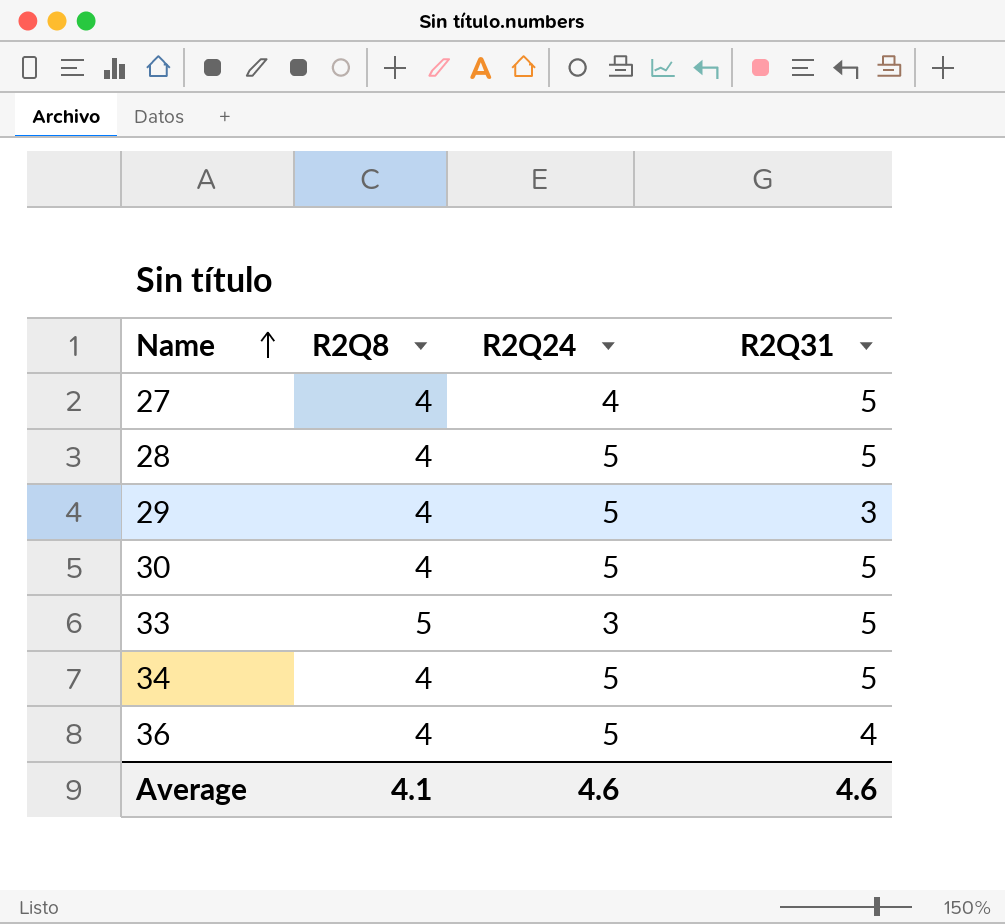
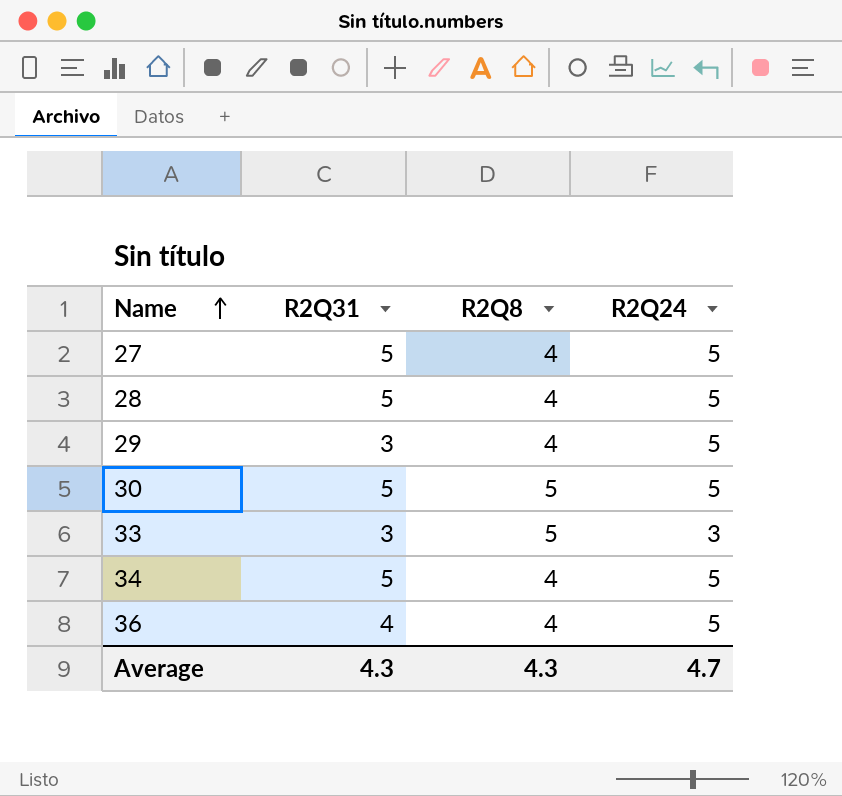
column R2Q31 | position: 4 -> 2
27 | R2Q24: 4 -> 5
30 | R2Q8: 4 -> 5
33 | R2Q31: 5 -> 3
Average | R2Q31: 4.6 -> 4.3
Average | R2Q8: 4.1 -> 4.3
Average | R2Q24: 4.6 -> 4.7

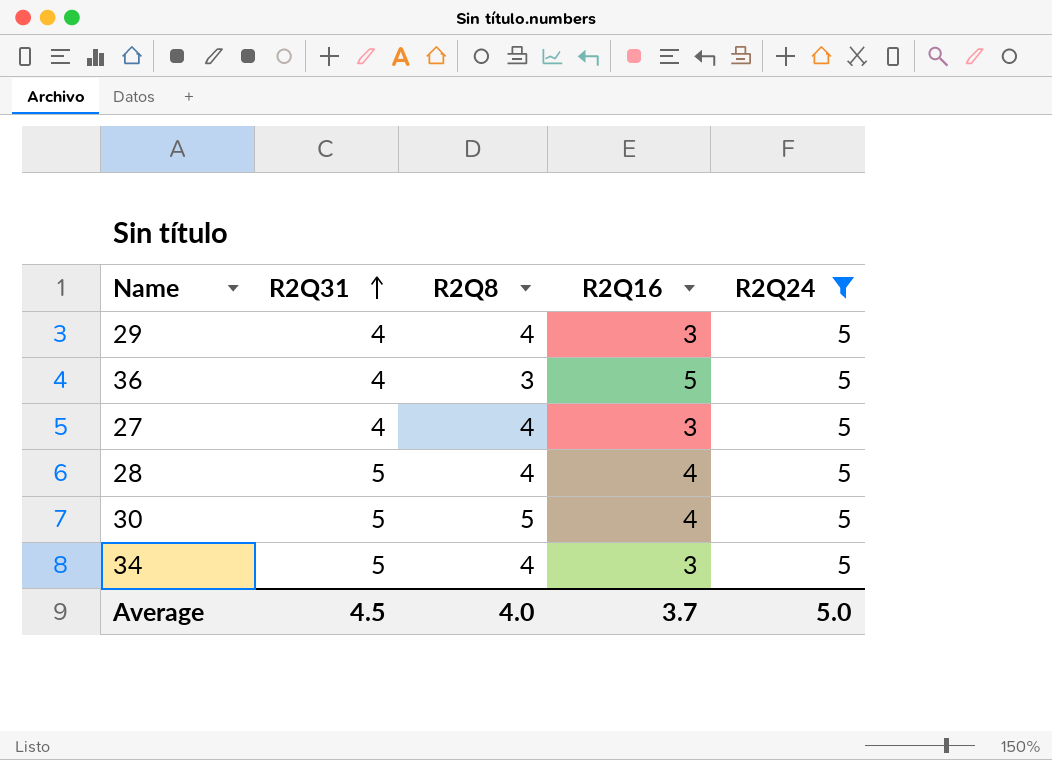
filter: none -> R2Q24 = 5
row order: Name ascending -> R2Q31 ascending
column R2Q16 | position: none -> 4
29 | R2Q31: 3 -> 4
36 | R2Q8: 4 -> 3
27 | R2Q31: 5 -> 4
Average | R2Q31: 4.3 -> 4.5
Average | R2Q8: 4.3 -> 4.0
Average | R2Q24: 4.7 -> 5.0

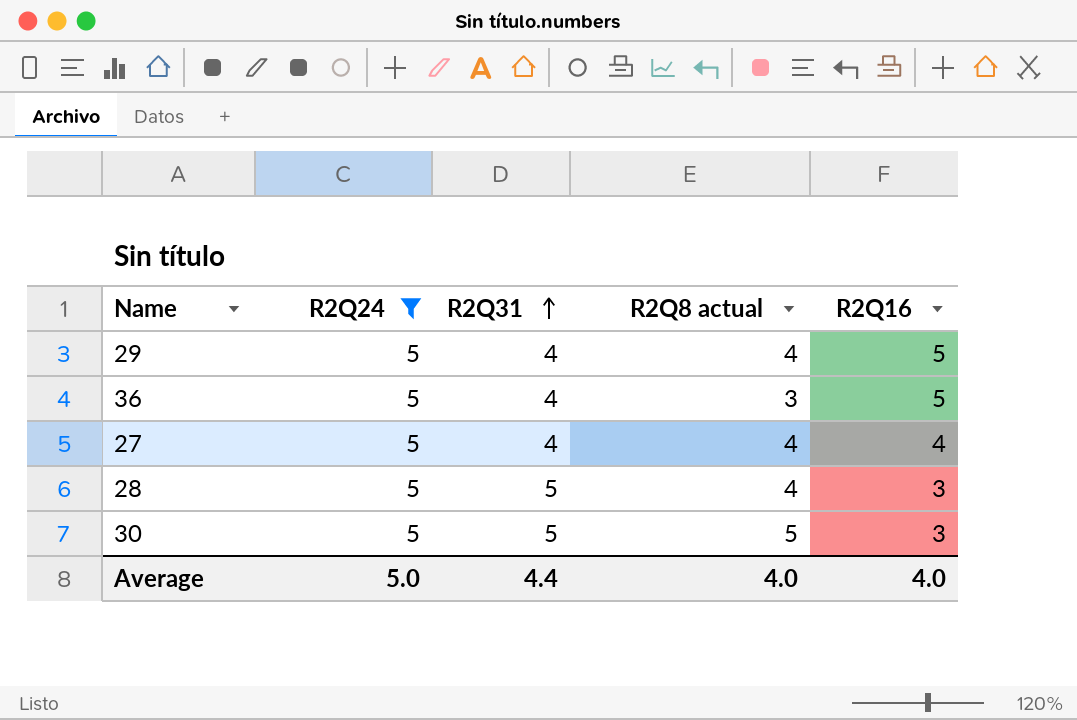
column R2Q24 | position: 5 -> 2
column name: R2Q8 -> R2Q8 actual
row 34: 5 | 4 | 3 | 5 -> none
29 | R2Q16: 3 -> 5
27 | R2Q16: 3 -> 4
28 | R2Q16: 4 -> 3
30 | R2Q16: 4 -> 3
Average | R2Q31: 4.5 -> 4.4
Average | R2Q16: 3.7 -> 4.0

